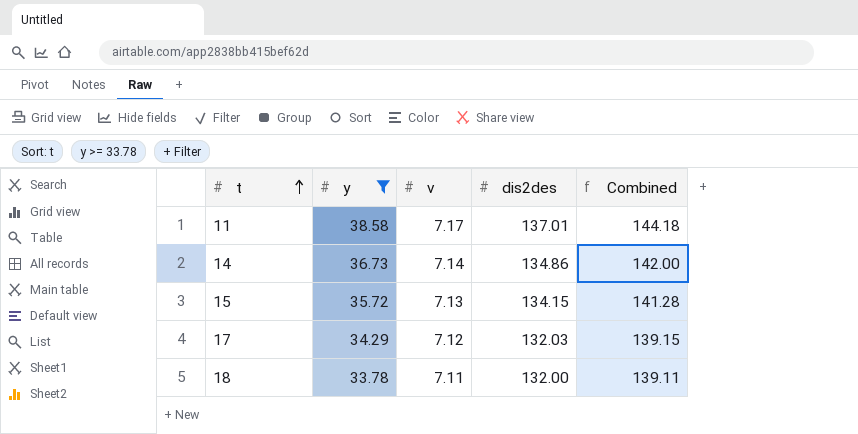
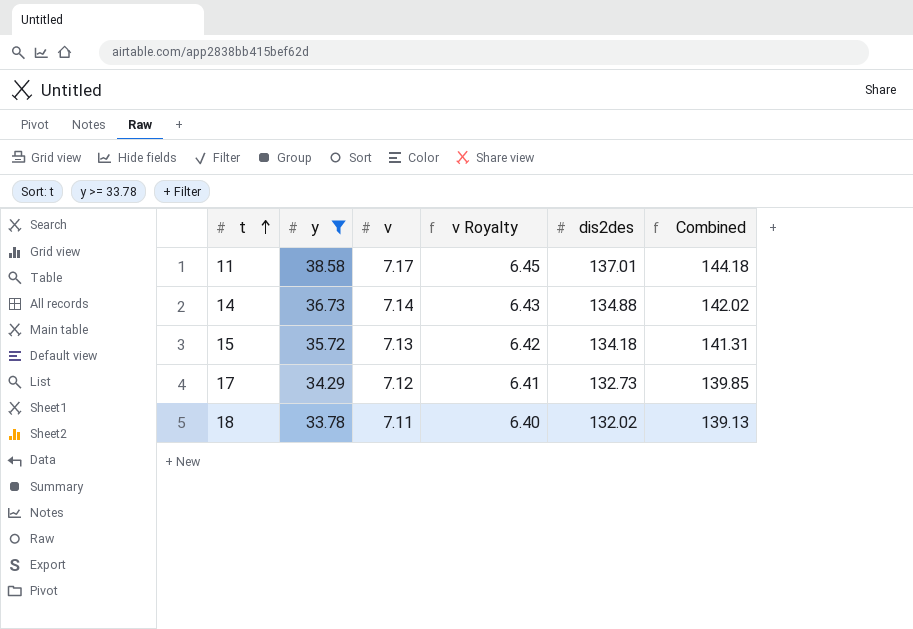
column v Royalty | formula: none -> [v] * 0.9
14 | dis2des: 134.86 -> 134.88
14 | Combined: 142.00 -> 142.02
15 | dis2des: 134.15 -> 134.18
15 | Combined: 141.28 -> 141.31
17 | dis2des: 132.03 -> 132.73
17 | Combined: 139.15 -> 139.85
18 | dis2des: 132.00 -> 132.02
18 | Combined: 139.11 -> 139.13

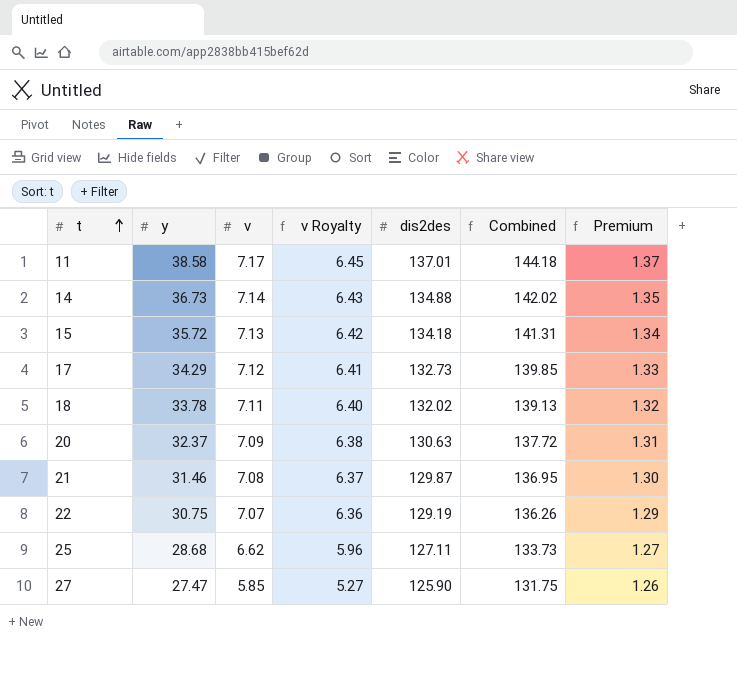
filter: y >= 33.78 -> none
column Premium | formula: none -> [dis2des] * 0.01

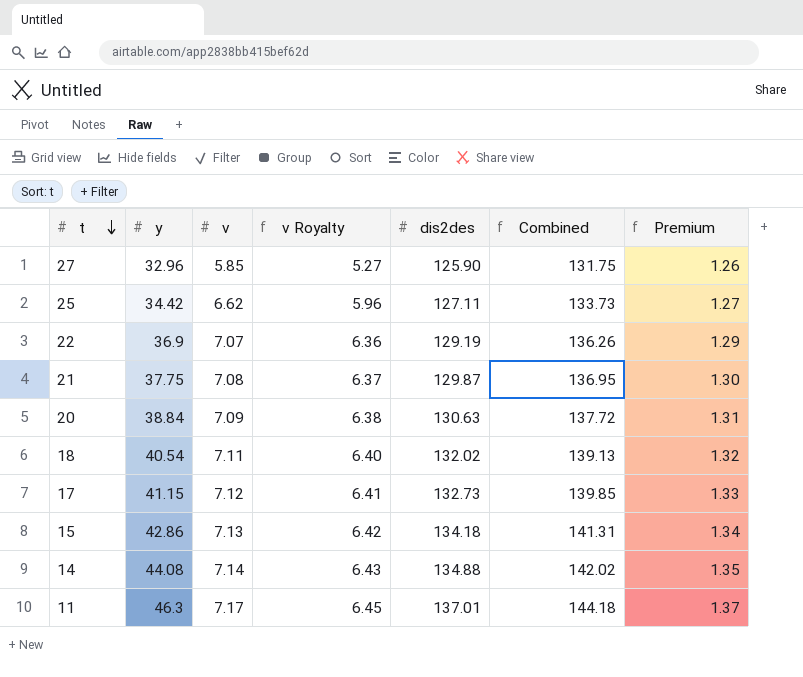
row order: t ascending -> t descending
27 | y: 27.47 -> 32.96
25 | y: 28.68 -> 34.42
22 | y: 30.75 -> 36.9
21 | y: 31.46 -> 37.75
20 | y: 32.37 -> 38.84
18 | y: 33.78 -> 40.54
17 | y: 34.29 -> 41.15
15 | y: 35.72 -> 42.86
14 | y: 36.73 -> 44.08
11 | y: 38.58 -> 46.3

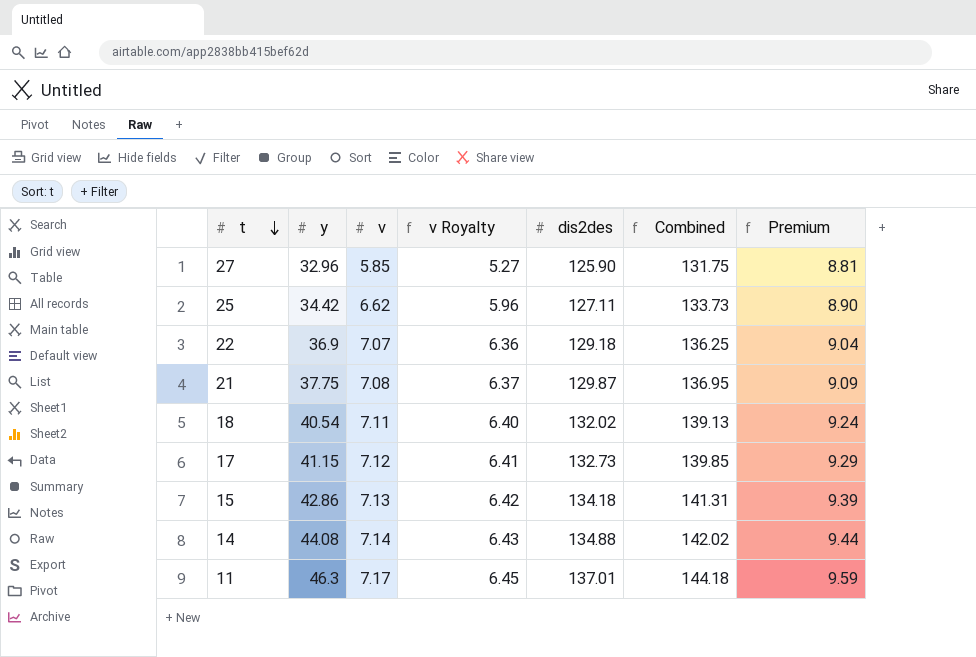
column Premium | formula: [dis2des] * 0.01 -> [dis2des] * 0.07
row 20: 38.84 | 7.09 | 6.38 | 130.63 | 137.72 | 1.31 -> none
22 | dis2des: 129.19 -> 129.18
22 | Combined: 136.26 -> 136.25

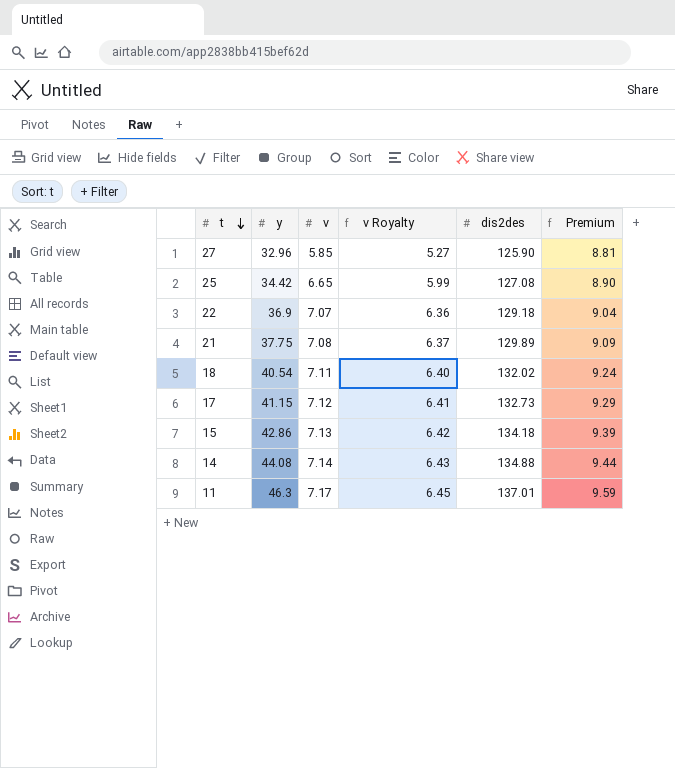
column Combined | formula: [v] + [dis2des] -> none
25 | v: 6.62 -> 6.65
25 | v Royalty: 5.96 -> 5.99
25 | dis2des: 127.11 -> 127.08
21 | dis2des: 129.87 -> 129.89

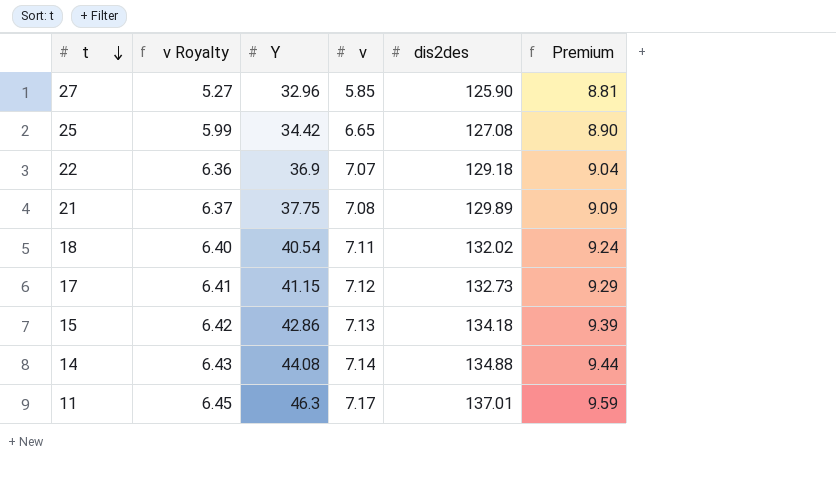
column v Royalty | position: 4 -> 2
column name: y -> Y

